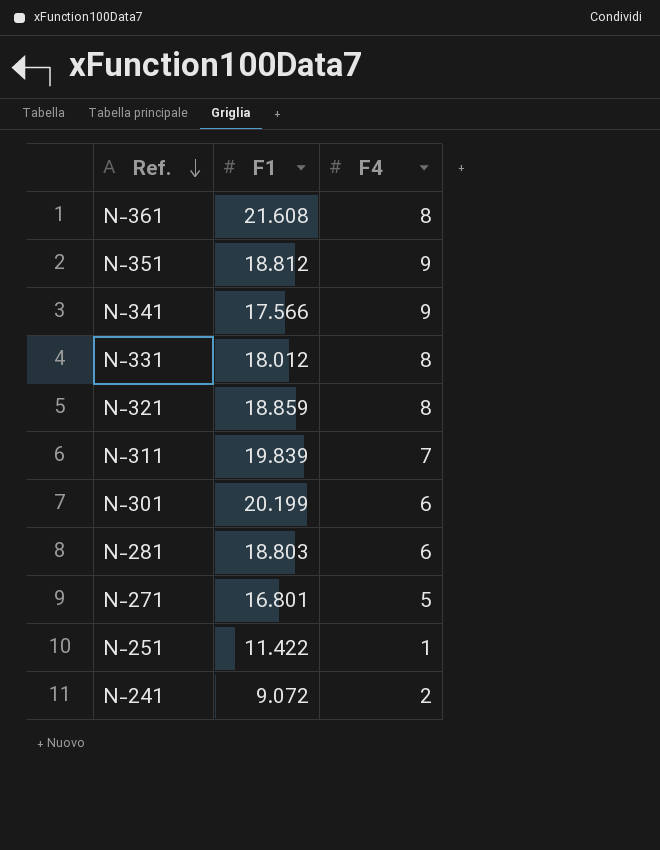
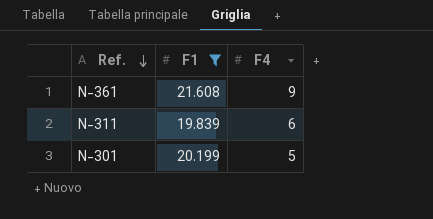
filter: none -> F1 >= 19.839
N-361 | F4: 8 -> 9
N-311 | F4: 7 -> 6
N-301 | F4: 6 -> 5

